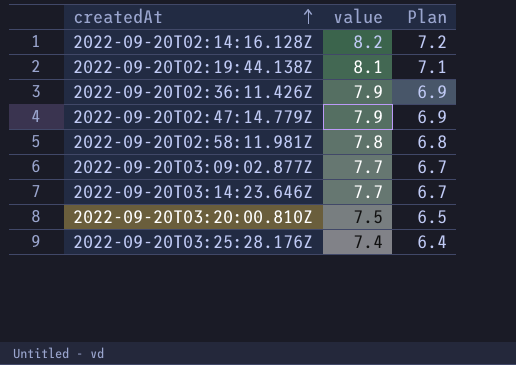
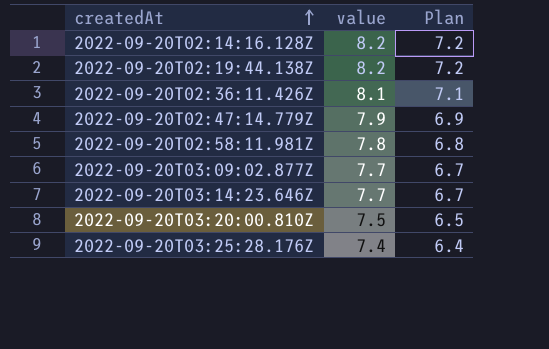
2022-09-20T02:19:44.138Z | value: 8.1 -> 8.2
2022-09-20T02:19:44.138Z | Plan: 7.1 -> 7.2
2022-09-20T02:36:11.426Z | value: 7.9 -> 8.1
2022-09-20T02:36:11.426Z | Plan: 6.9 -> 7.1

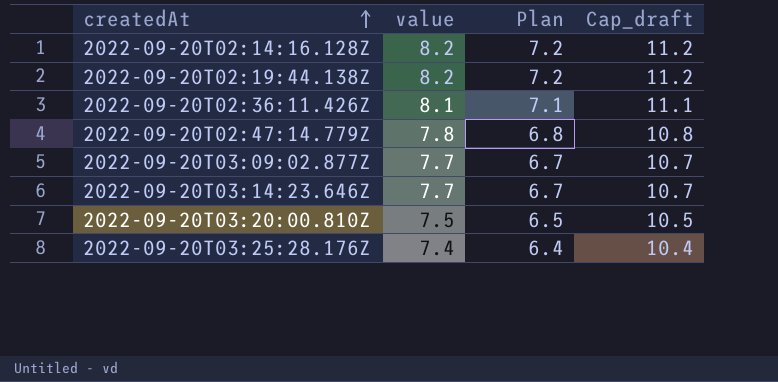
column Cap_draft | formula: none -> [value] + 3
row 2022-09-20T02:58:11.981Z: 7.8 | 6.8 -> none
2022-09-20T02:47:14.779Z | value: 7.9 -> 7.8
2022-09-20T02:47:14.779Z | Plan: 6.9 -> 6.8

